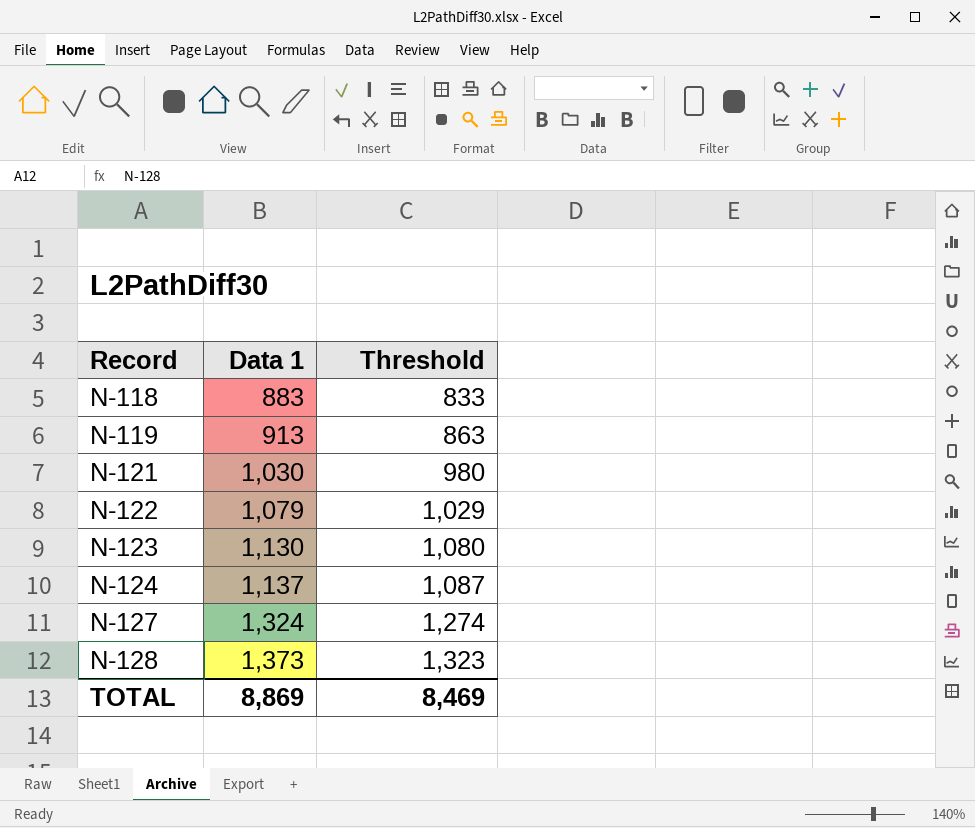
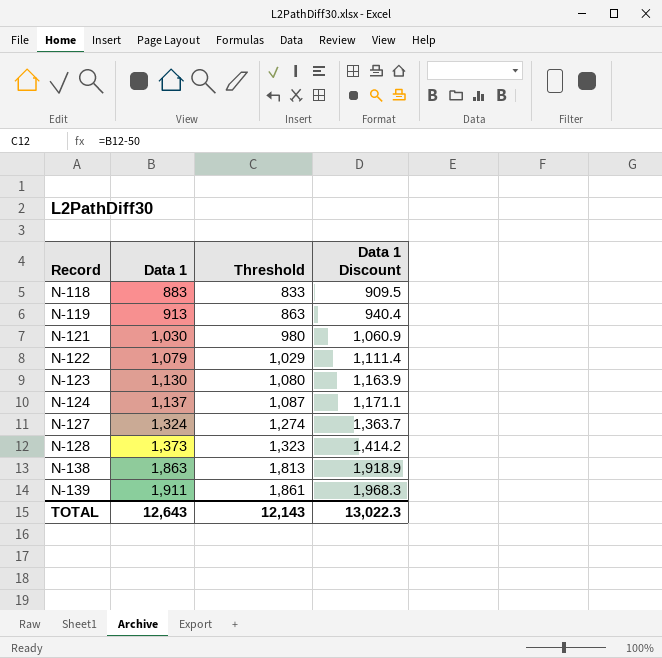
column Data 1 Discount | formula: none -> [Data 1] * 1.03
row N-138: none -> 1,863 | 1,813 | 1,918.9
row N-139: none -> 1,911 | 1,861 | 1,968.3
TOTAL | Data 1: 8,869 -> 12,643
TOTAL | Threshold: 8,469 -> 12,143

